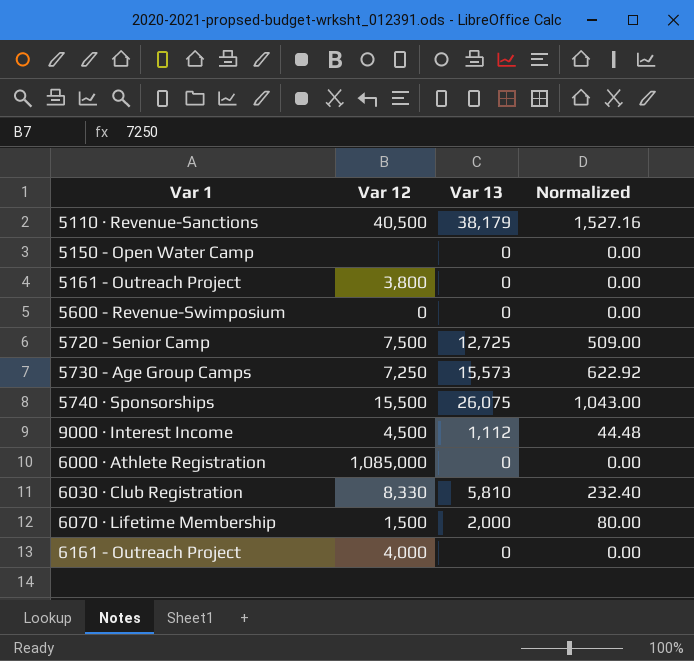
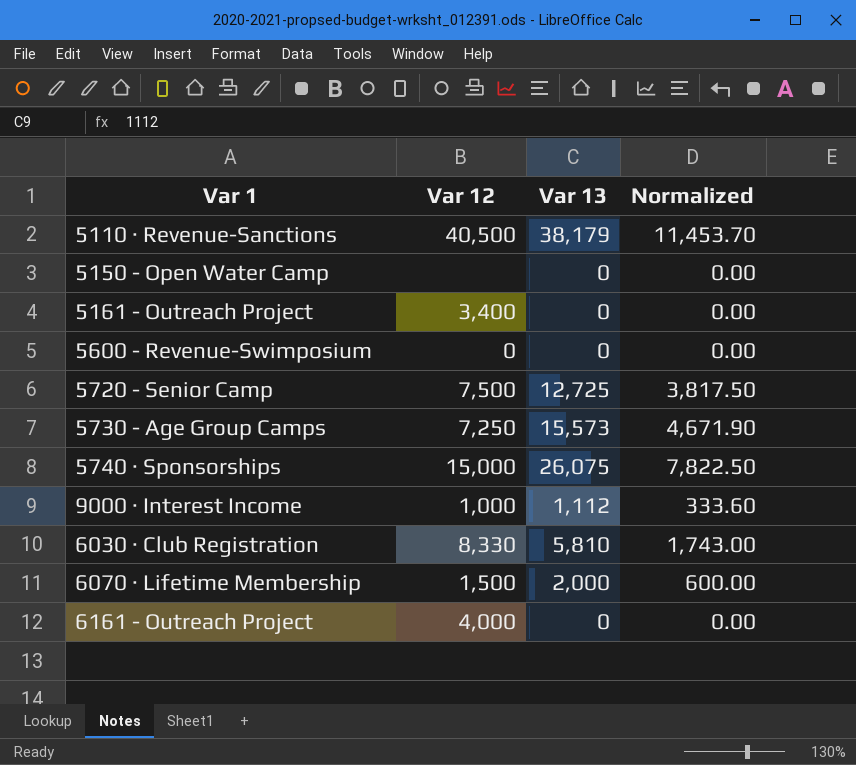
column Normalized | formula: [Var 13] * 0.04 -> [Var 13] * 0.3
row 6000 · Athlete Registration: 1,085,000 | 0 | 0.00 -> none
5161 - Outreach Project | Var 12: 3,800 -> 3,400
5740 · Sponsorships | Var 12: 15,500 -> 15,000
9000 · Interest Income | Var 12: 4,500 -> 1,000

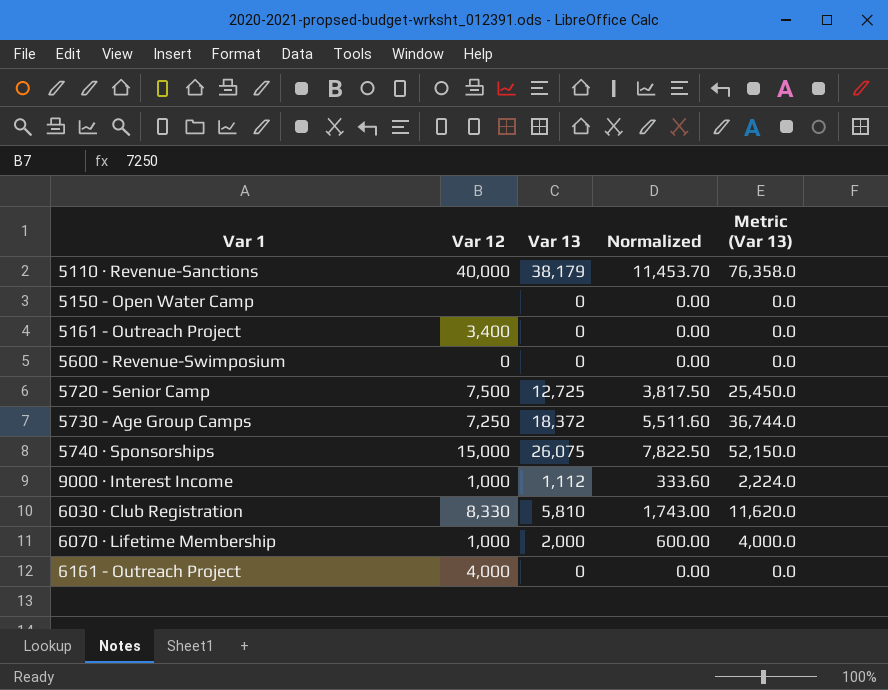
column Metric (Var 13) | formula: none -> [Var 13] * 2
5110 · Revenue-Sanctions | Var 12: 40,500 -> 40,000
5730 - Age Group Camps | Var 13: 15,573 -> 18,372
5730 - Age Group Camps | Normalized: 4,671.90 -> 5,511.60
6070 · Lifetime Membership | Var 12: 1,500 -> 1,000

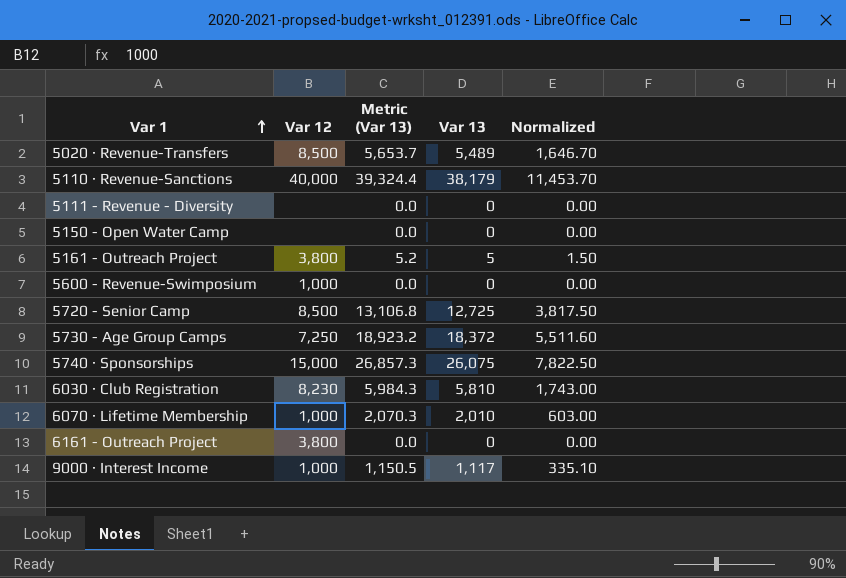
row order: none -> Var 1 ascending
column Metric (Var 13) | formula: [Var 13] * 2 -> [Var 13] * 1.03
column Metric (Var 13) | position: 5 -> 3
row 5020 · Revenue-Transfers: none -> 8,500 | 5,653.7 | 5,489 | 1,646.70
row 5111 - Revenue - Diversity: none -> none | 0.0 | 0 | 0.00
5161 - Outreach Project | Var 12: 3,400 -> 3,800
5161 - Outreach Project | Var 13: 0 -> 5
5161 - Outreach Project | Normalized: 0.00 -> 1.50
5600 - Revenue-Swimposium | Var 12: 0 -> 1,000
5720 - Senior Camp | Var 12: 7,500 -> 8,500
6030 · Club Registration | Var 12: 8,330 -> 8,230
6070 · Lifetime Membership | Var 13: 2,000 -> 2,010
6070 · Lifetime Membership | Normalized: 600.00 -> 603.00
6161 - Outreach Project | Var 12: 4,000 -> 3,800
9000 · Interest Income | Var 13: 1,112 -> 1,117
9000 · Interest Income | Normalized: 333.60 -> 335.10

